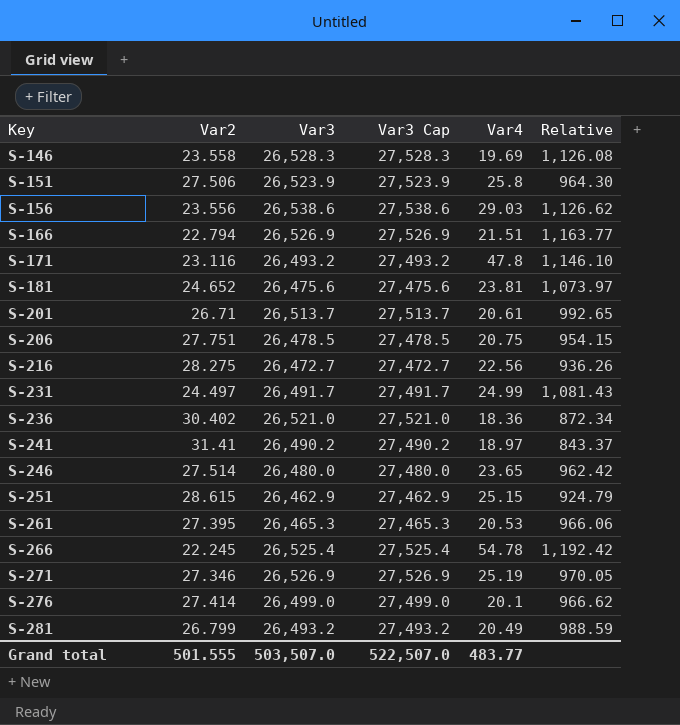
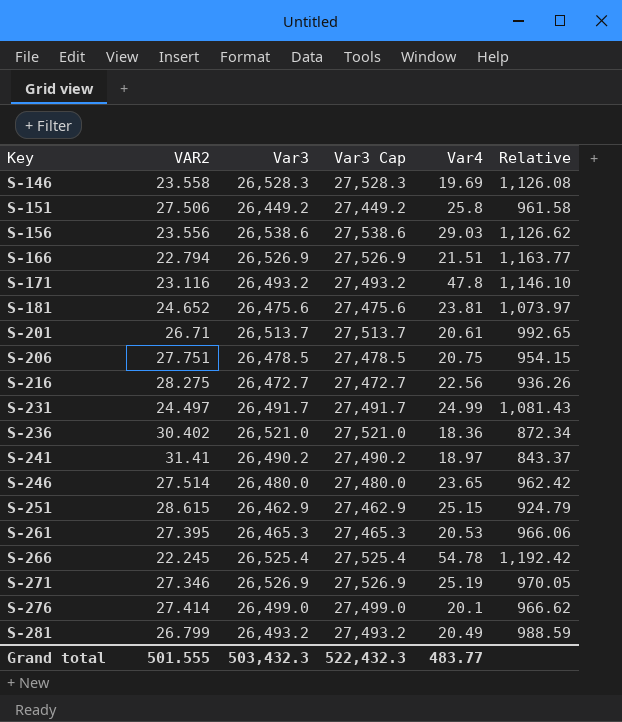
column name: Var2 -> VAR2
S-151 | Var3: 26,523.9 -> 26,449.2
S-151 | Var3 Cap: 27,523.9 -> 27,449.2
S-151 | Relative: 964.30 -> 961.58
Grand total | Var3: 503,507.0 -> 503,432.3
Grand total | Var3 Cap: 522,507.0 -> 522,432.3

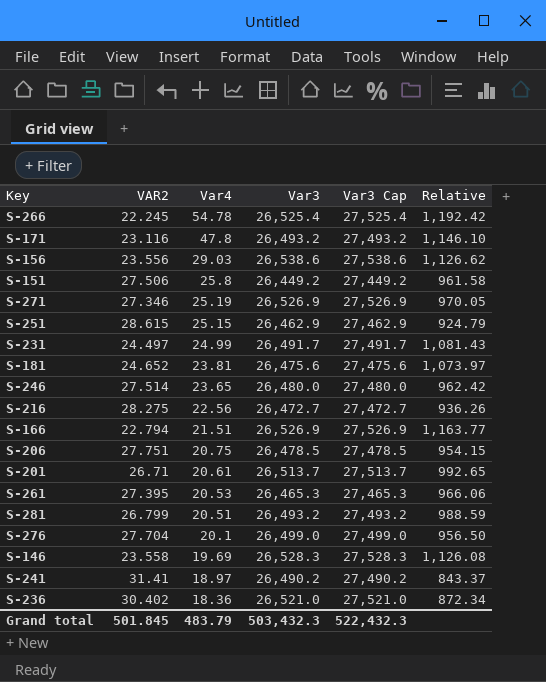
row order: Key ascending -> Var4 descending
column Var4 | position: 5 -> 3
S-281 | Var4: 20.49 -> 20.51
S-276 | VAR2: 27.414 -> 27.704
S-276 | Relative: 966.62 -> 956.50
Grand total | VAR2: 501.555 -> 501.845
Grand total | Var4: 483.77 -> 483.79

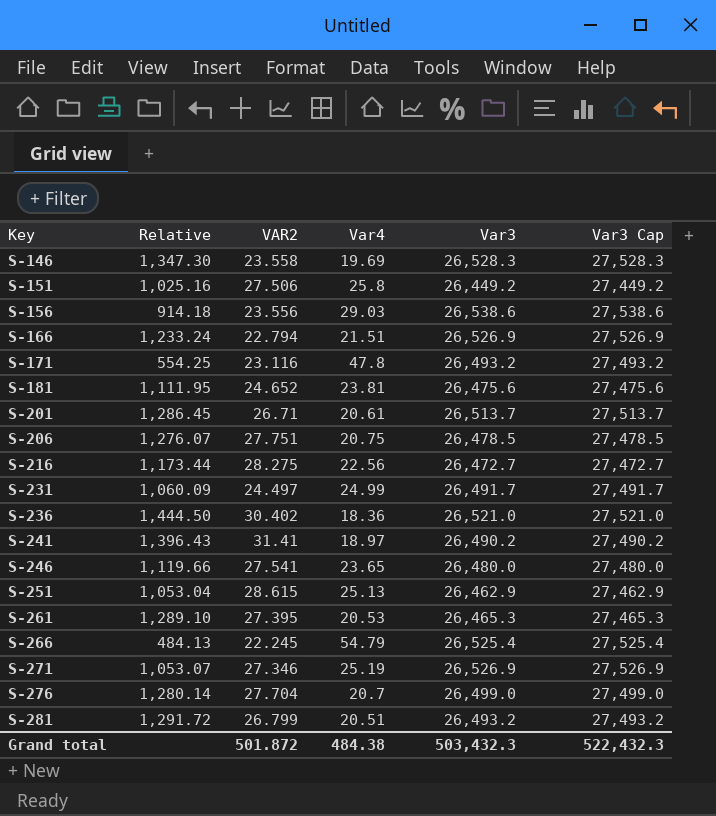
row order: Var4 descending -> Key ascending
column Relative | formula: [Var3] / [VAR2] -> [Var3] / [Var4]
column Relative | position: 6 -> 2
S-246 | VAR2: 27.514 -> 27.541
S-251 | Var4: 25.15 -> 25.13
S-266 | Var4: 54.78 -> 54.79
S-276 | Var4: 20.1 -> 20.7
Grand total | VAR2: 501.845 -> 501.872
Grand total | Var4: 483.79 -> 484.38

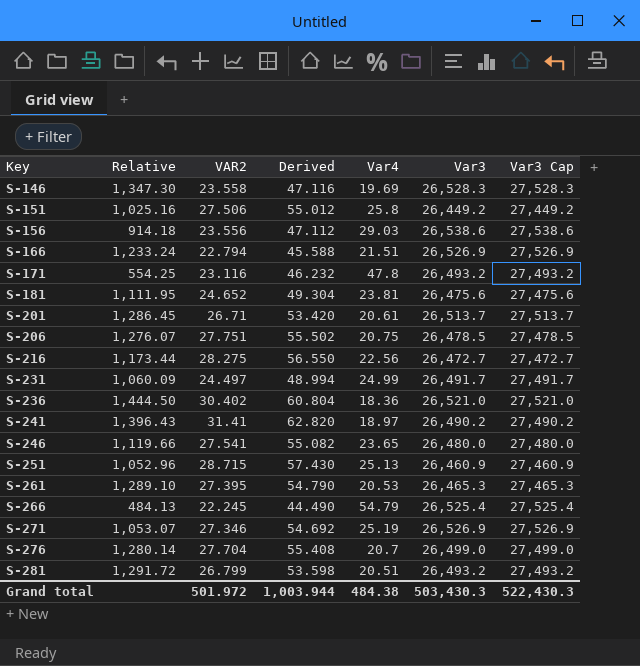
column Derived | formula: none -> [VAR2] * 2
S-251 | Relative: 1,053.04 -> 1,052.96
S-251 | VAR2: 28.615 -> 28.715
S-251 | Var3: 26,462.9 -> 26,460.9
S-251 | Var3 Cap: 27,462.9 -> 27,460.9
Grand total | VAR2: 501.872 -> 501.972
Grand total | Var3: 503,432.3 -> 503,430.3
Grand total | Var3 Cap: 522,432.3 -> 522,430.3

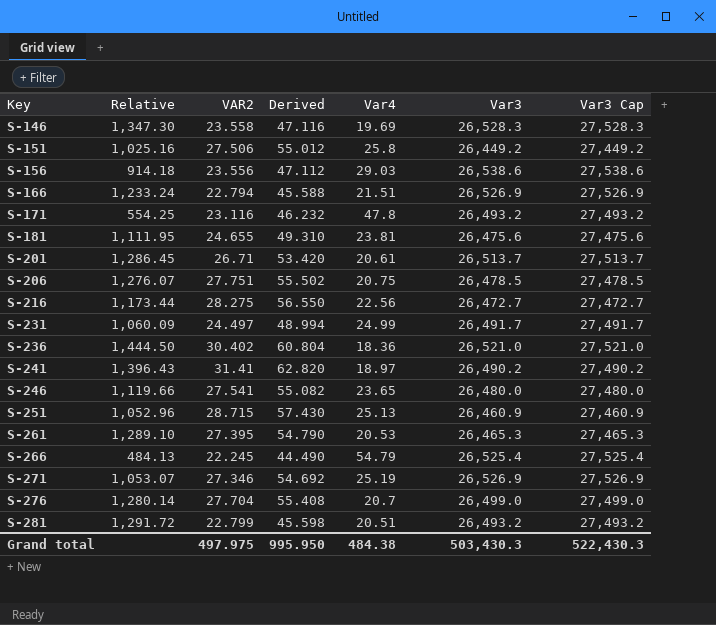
S-181 | VAR2: 24.652 -> 24.655
S-181 | Derived: 49.304 -> 49.310
S-281 | VAR2: 26.799 -> 22.799
S-281 | Derived: 53.598 -> 45.598
Grand total | VAR2: 501.972 -> 497.975
Grand total | Derived: 1,003.944 -> 995.950

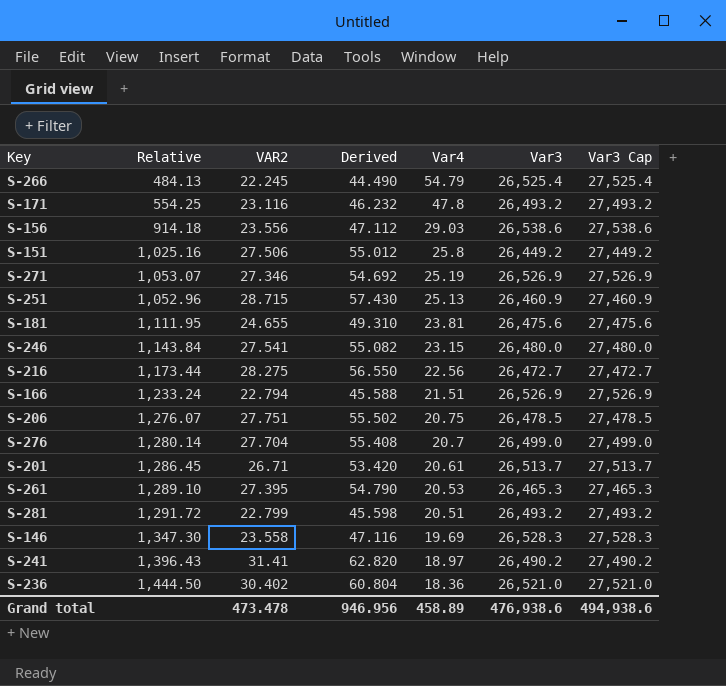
row order: Key ascending -> Var4 descending
row S-231: 1,060.09 | 24.497 | 48.994 | 24.99 | 26,491.7 | 27,491.7 -> none
S-246 | Relative: 1,119.66 -> 1,143.84
S-246 | Var4: 23.65 -> 23.15
Grand total | VAR2: 497.975 -> 473.478
Grand total | Derived: 995.950 -> 946.956
Grand total | Var4: 484.38 -> 458.89
Grand total | Var3: 503,430.3 -> 476,938.6
Grand total | Var3 Cap: 522,430.3 -> 494,938.6

